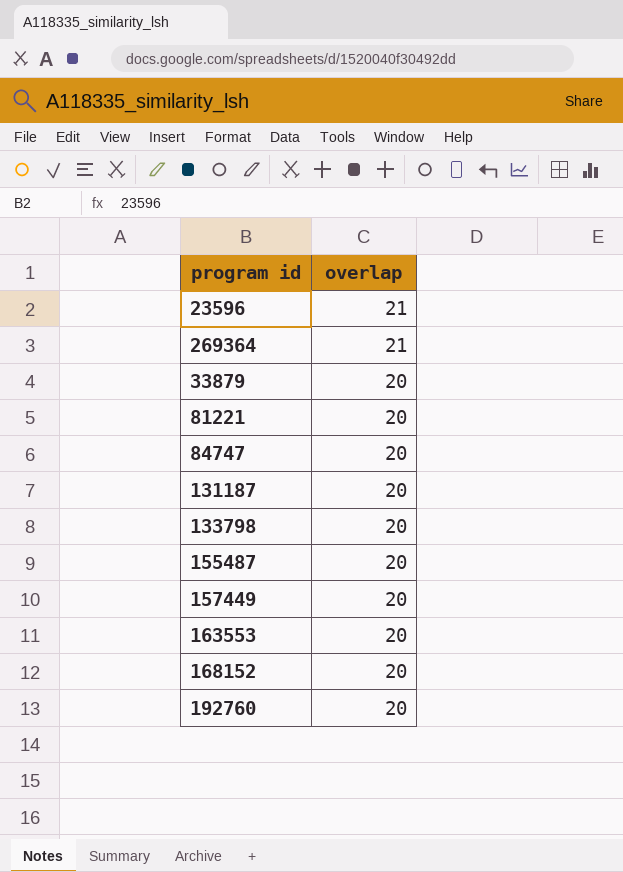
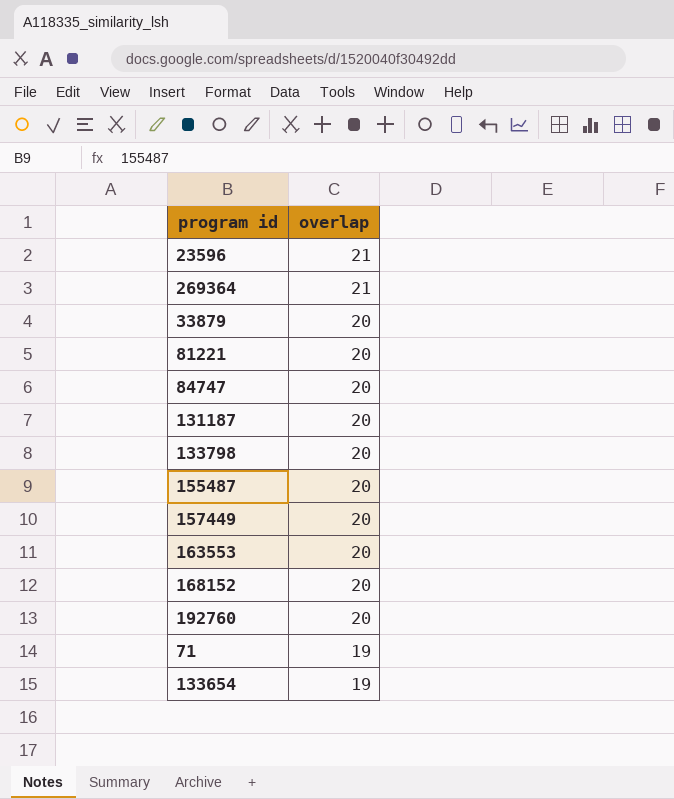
row 71: none -> 19
row 133654: none -> 19

